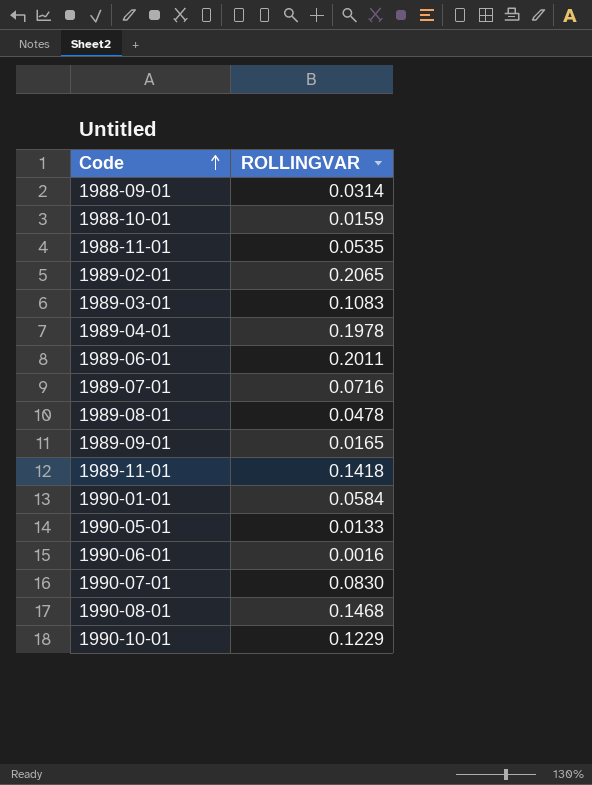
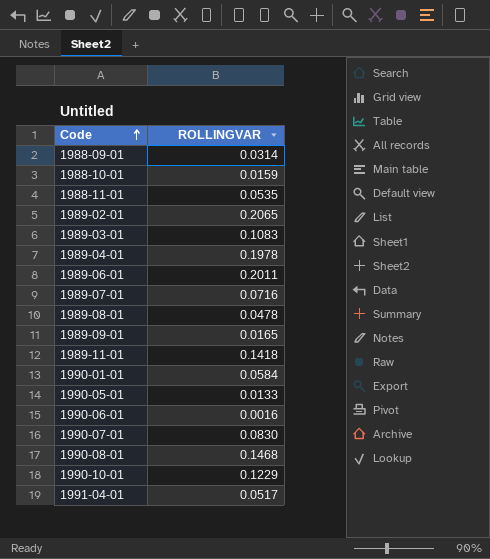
row 1991-04-01: none -> 0.0517

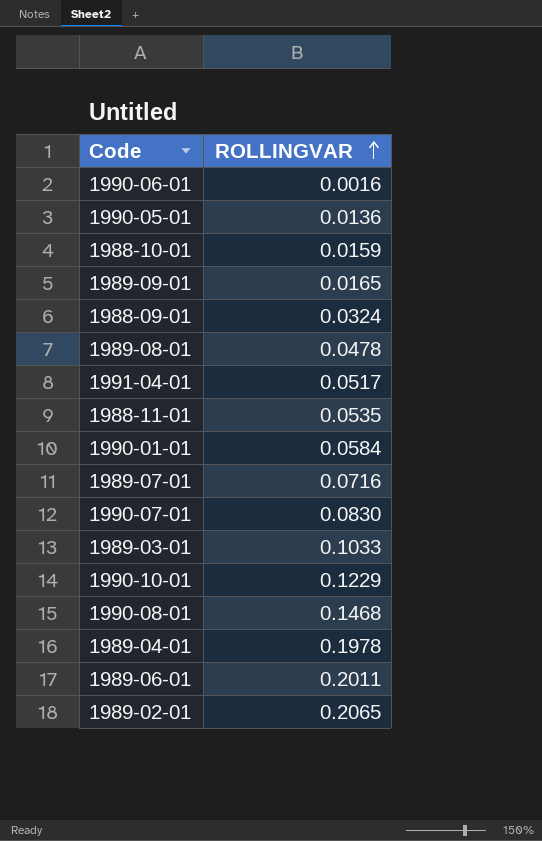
row order: Code ascending -> ROLLINGVAR ascending
row 1989-11-01: 0.1418 -> none
1990-05-01 | ROLLINGVAR: 0.0133 -> 0.0136
1988-09-01 | ROLLINGVAR: 0.0314 -> 0.0324
1989-03-01 | ROLLINGVAR: 0.1083 -> 0.1033

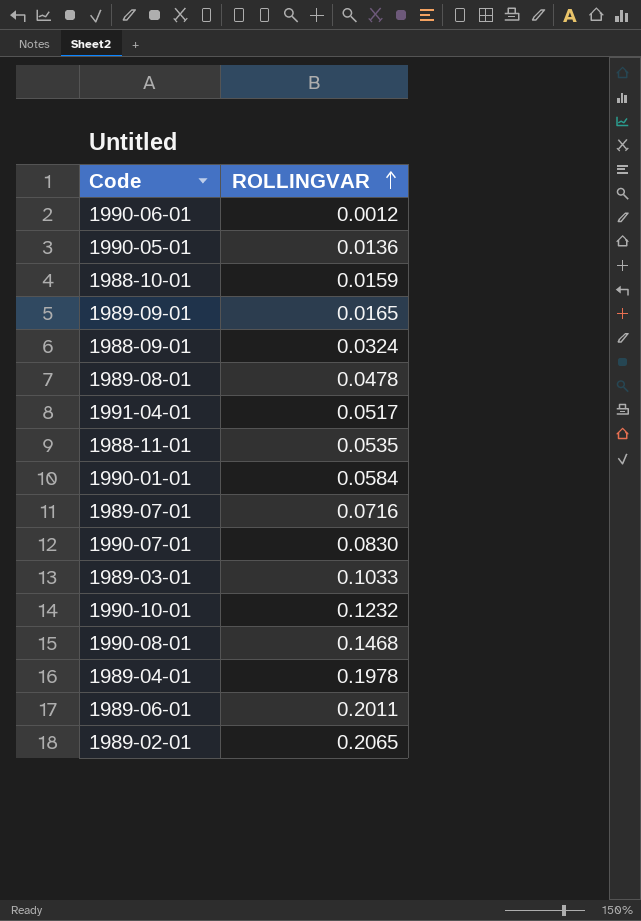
1990-06-01 | ROLLINGVAR: 0.0016 -> 0.0012
1990-10-01 | ROLLINGVAR: 0.1229 -> 0.1232

